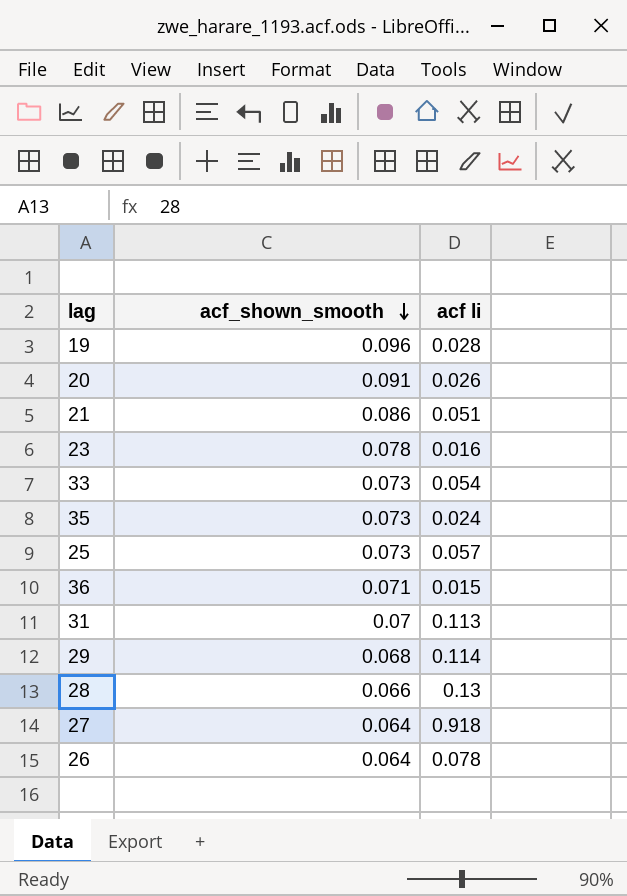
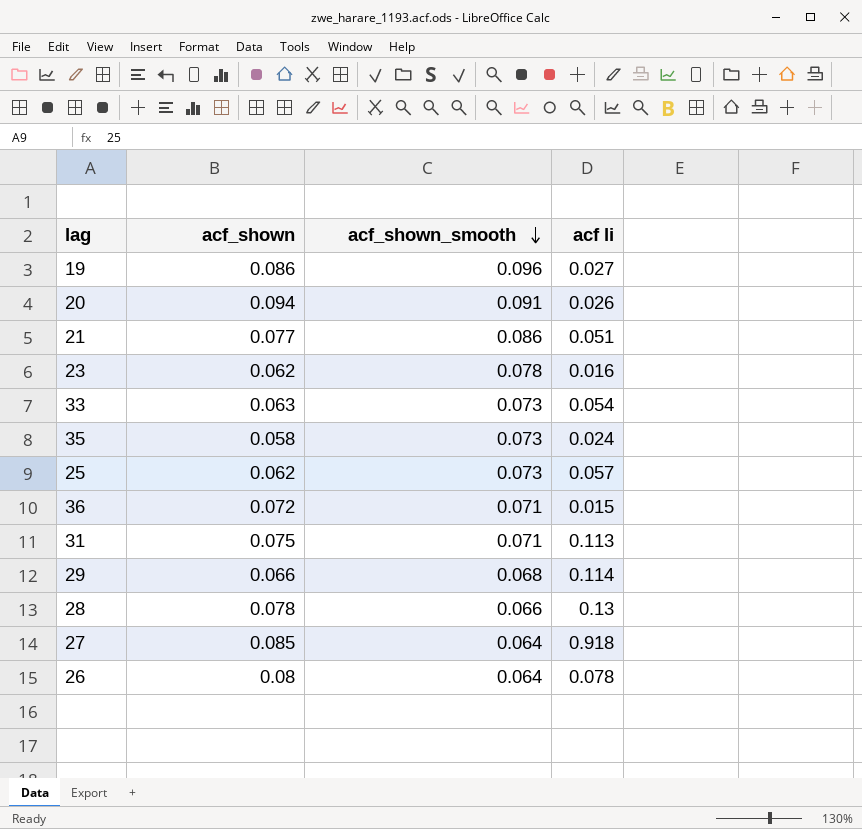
column acf_shown | position: none -> 2
19 | acf li: 0.028 -> 0.027
31 | acf_shown_smooth: 0.07 -> 0.071

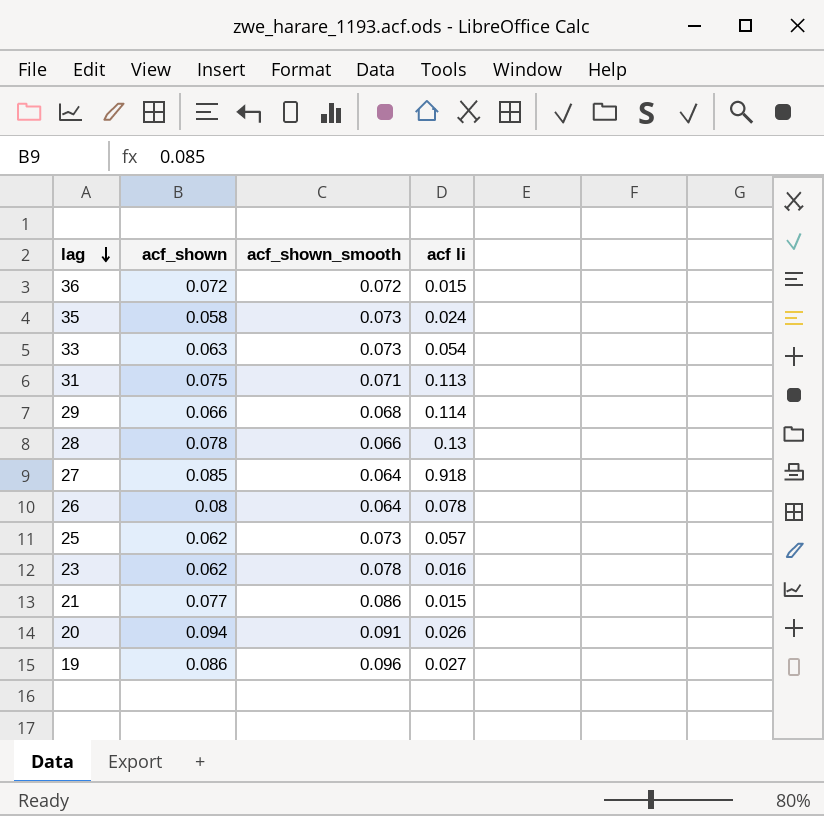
row order: acf_shown_smooth descending -> lag descending
36 | acf_shown_smooth: 0.071 -> 0.072
21 | acf li: 0.051 -> 0.015

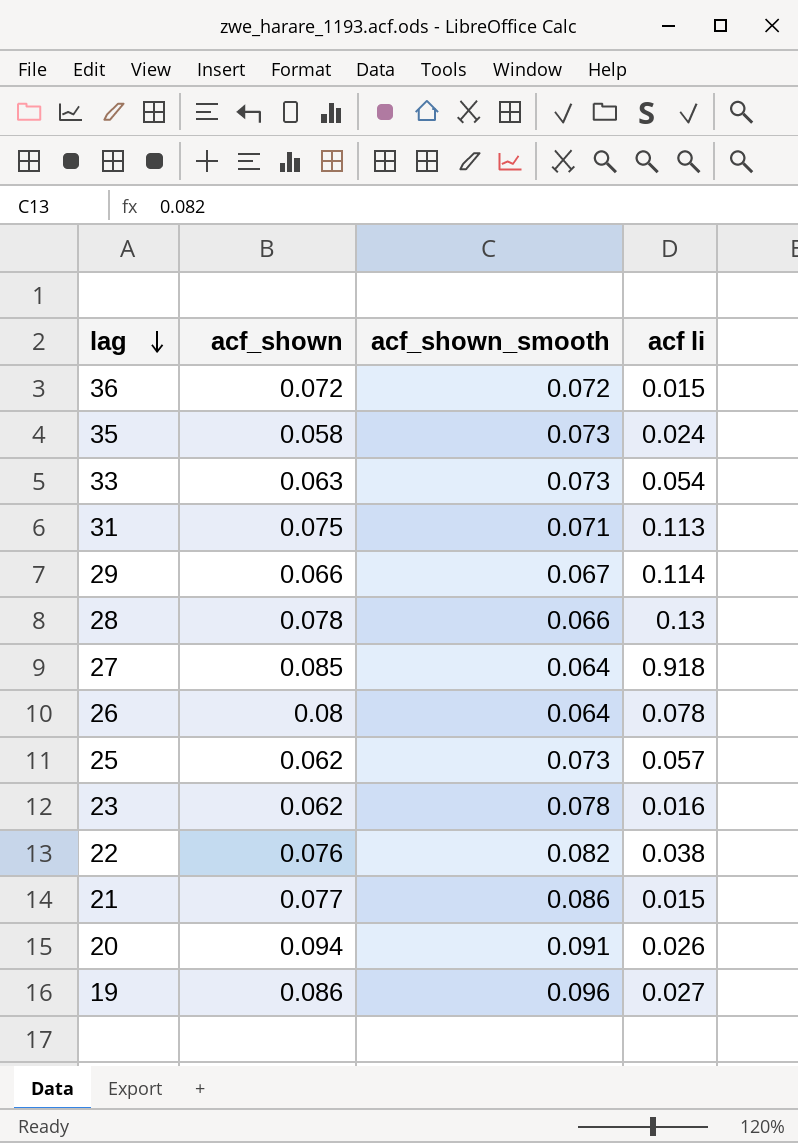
29 | acf_shown_smooth: 0.068 -> 0.067
row 22: none -> 0.076 | 0.082 | 0.038

